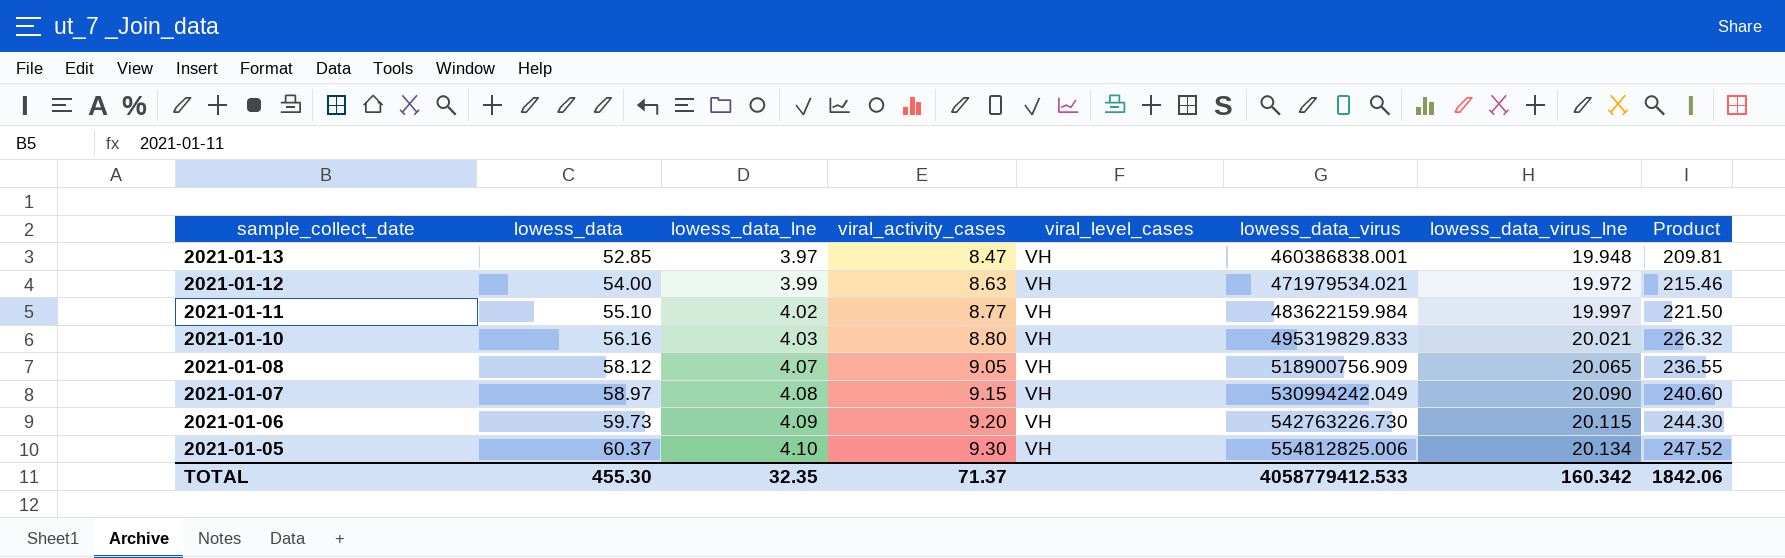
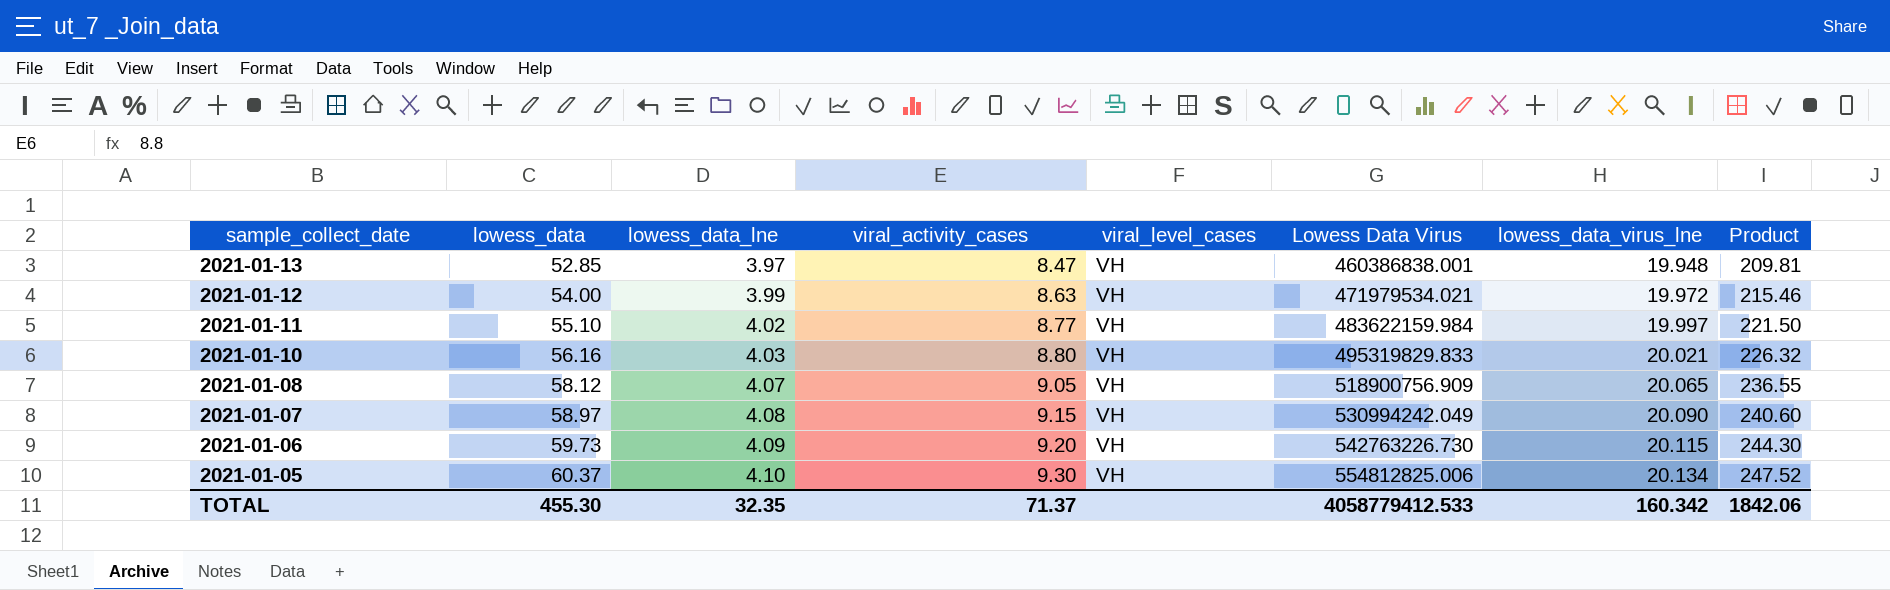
column name: lowess_data_virus -> Lowess Data Virus

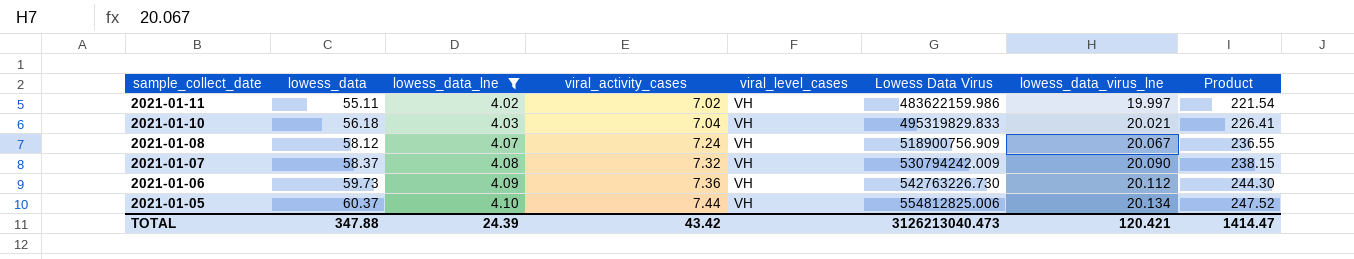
filter: none -> lowess_data_lne >= 4.02
2021-01-11 | lowess_data: 55.10 -> 55.11
2021-01-11 | viral_activity_cases: 8.77 -> 7.02
2021-01-11 | Lowess Data Virus: 483622159.984 -> 483622159.986
2021-01-11 | Product: 221.50 -> 221.54
2021-01-10 | lowess_data: 56.16 -> 56.18
2021-01-10 | viral_activity_cases: 8.80 -> 7.04
2021-01-10 | Product: 226.32 -> 226.41
2021-01-08 | viral_activity_cases: 9.05 -> 7.24
2021-01-08 | lowess_data_virus_lne: 20.065 -> 20.067
2021-01-07 | lowess_data: 58.97 -> 58.37
2021-01-07 | viral_activity_cases: 9.15 -> 7.32
2021-01-07 | Lowess Data Virus: 530994242.049 -> 530794242.009
2021-01-07 | Product: 240.60 -> 238.15
2021-01-06 | viral_activity_cases: 9.20 -> 7.36
2021-01-06 | lowess_data_virus_lne: 20.115 -> 20.112
2021-01-05 | viral_activity_cases: 9.30 -> 7.44
TOTAL | lowess_data: 455.30 -> 347.88
TOTAL | lowess_data_lne: 32.35 -> 24.39
TOTAL | viral_activity_cases: 71.37 -> 43.42
TOTAL | Lowess Data Virus: 4058779412.533 -> 3126213040.473
TOTAL | lowess_data_virus_lne: 160.342 -> 120.421
TOTAL | Product: 1842.06 -> 1414.47

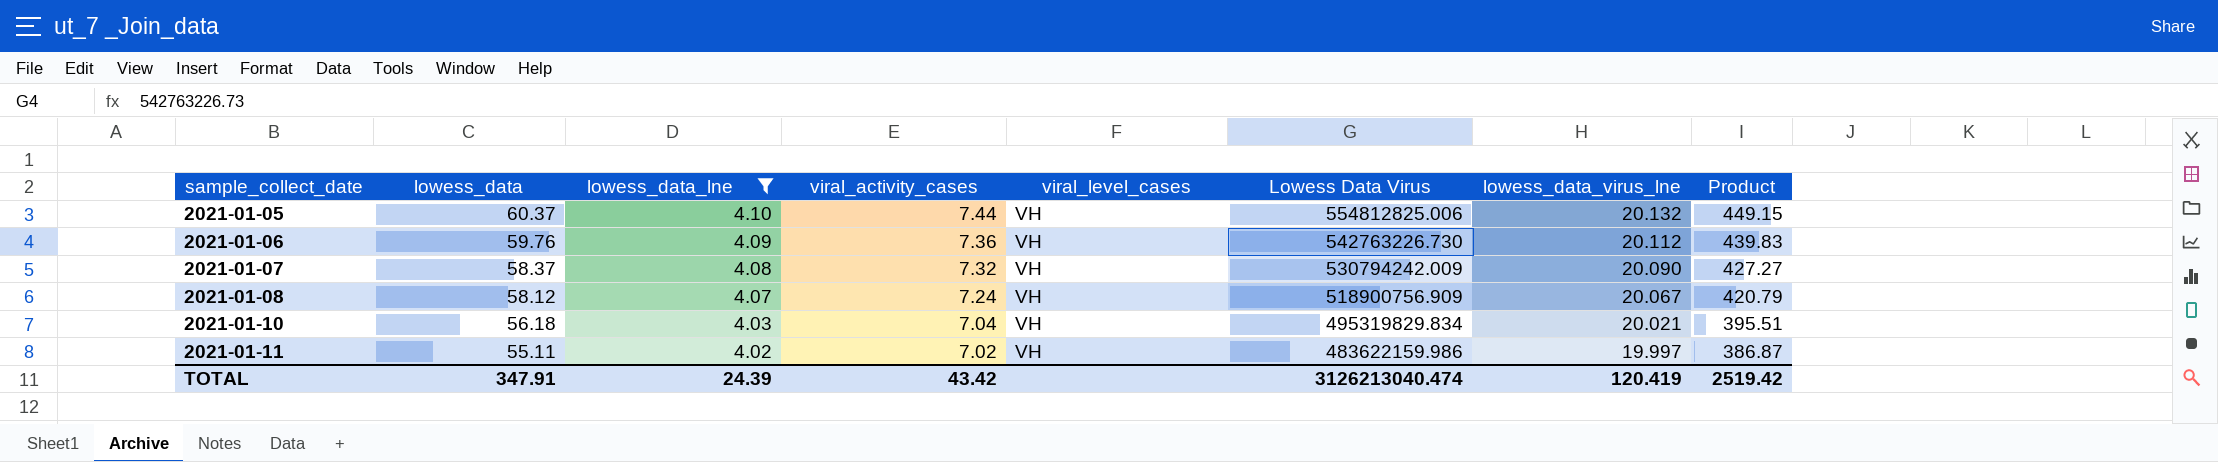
row order: sample_collect_date descending -> sample_collect_date ascending
column Product | formula: [lowess_data] * [lowess_data_lne] -> [lowess_data] * [viral_activity_cases]
2021-01-05 | lowess_data_virus_lne: 20.134 -> 20.132
2021-01-06 | lowess_data: 59.73 -> 59.76
2021-01-10 | Lowess Data Virus: 495319829.833 -> 495319829.834
TOTAL | lowess_data: 347.88 -> 347.91
TOTAL | Lowess Data Virus: 3126213040.473 -> 3126213040.474
TOTAL | lowess_data_virus_lne: 120.421 -> 120.419
TOTAL | Product: 1414.47 -> 2519.42

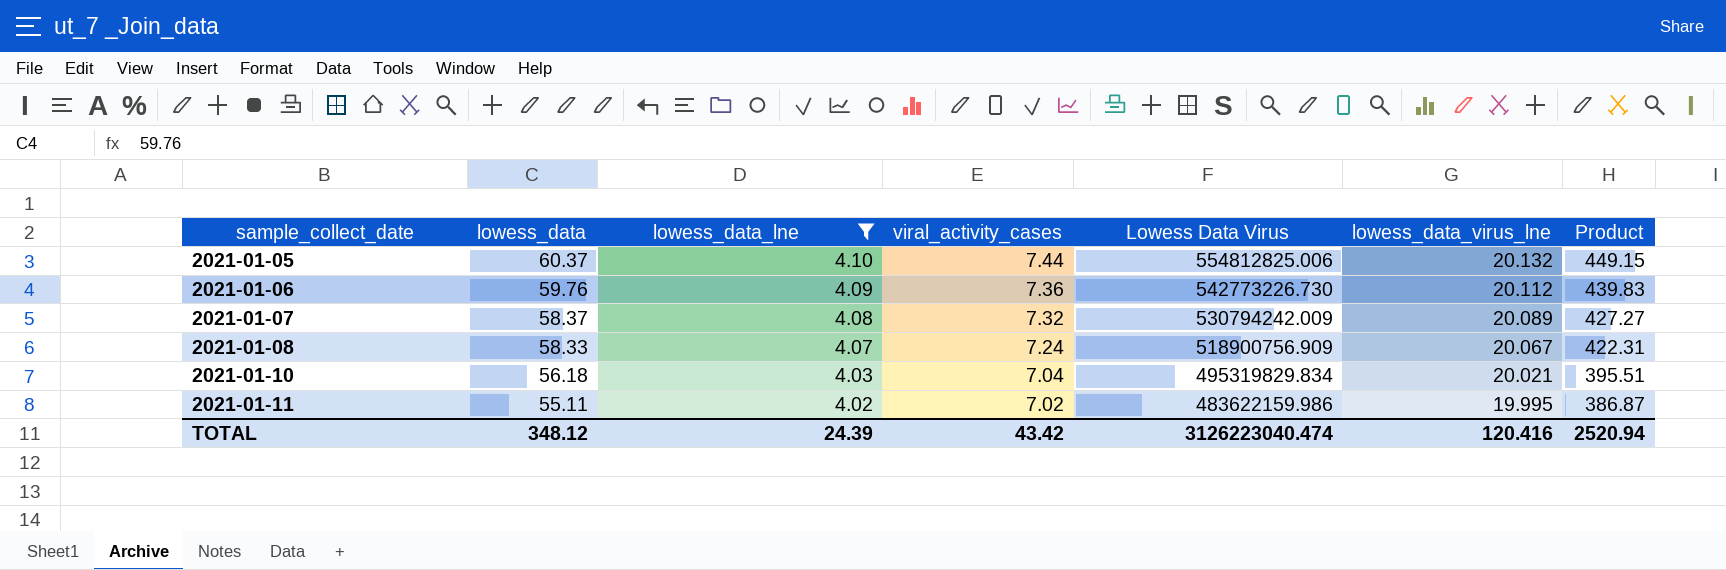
column viral_level_cases | position: 5 -> none
2021-01-06 | Lowess Data Virus: 542763226.730 -> 542773226.730
2021-01-07 | lowess_data_virus_lne: 20.090 -> 20.089
2021-01-08 | lowess_data: 58.12 -> 58.33
2021-01-08 | Product: 420.79 -> 422.31
2021-01-11 | lowess_data_virus_lne: 19.997 -> 19.995
TOTAL | lowess_data: 347.91 -> 348.12
TOTAL | Lowess Data Virus: 3126213040.474 -> 3126223040.474
TOTAL | lowess_data_virus_lne: 120.419 -> 120.416
TOTAL | Product: 2519.42 -> 2520.94

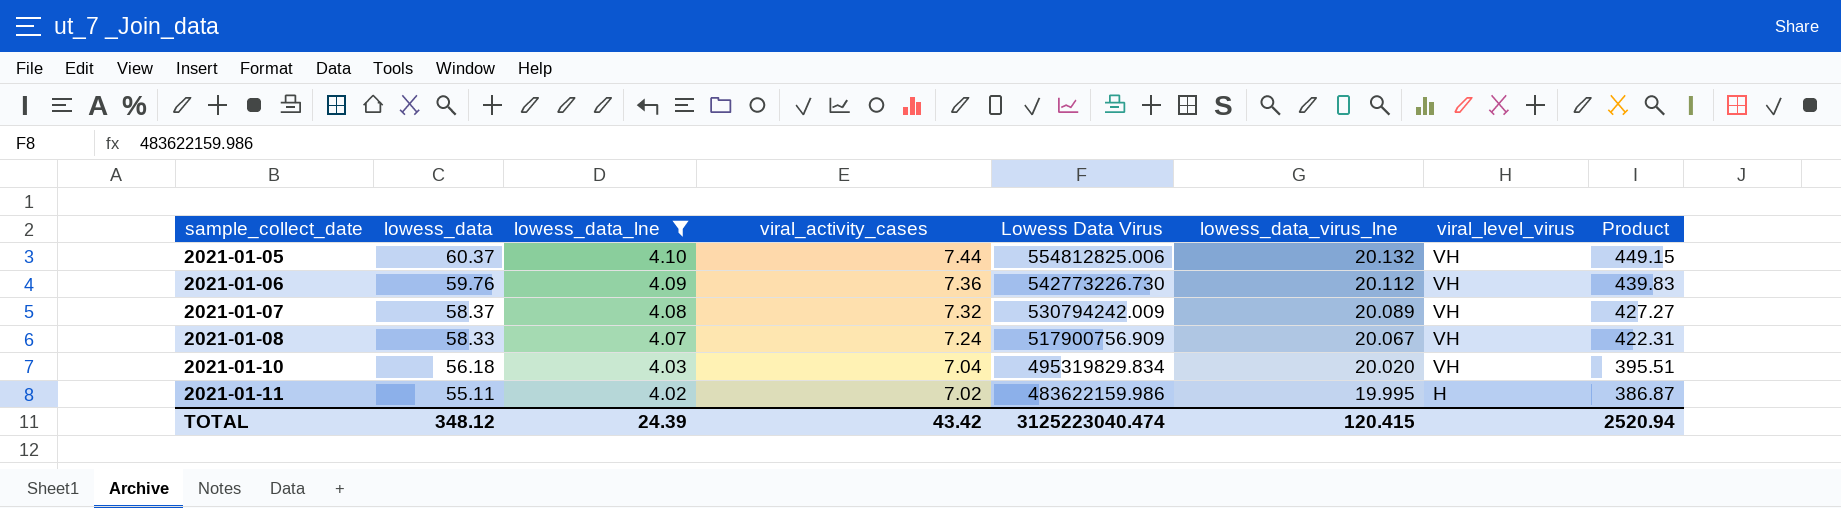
column viral_level_virus | position: none -> 7
2021-01-08 | Lowess Data Virus: 518900756.909 -> 517900756.909
2021-01-10 | lowess_data_virus_lne: 20.021 -> 20.020
TOTAL | Lowess Data Virus: 3126223040.474 -> 3125223040.474
TOTAL | lowess_data_virus_lne: 120.416 -> 120.415

